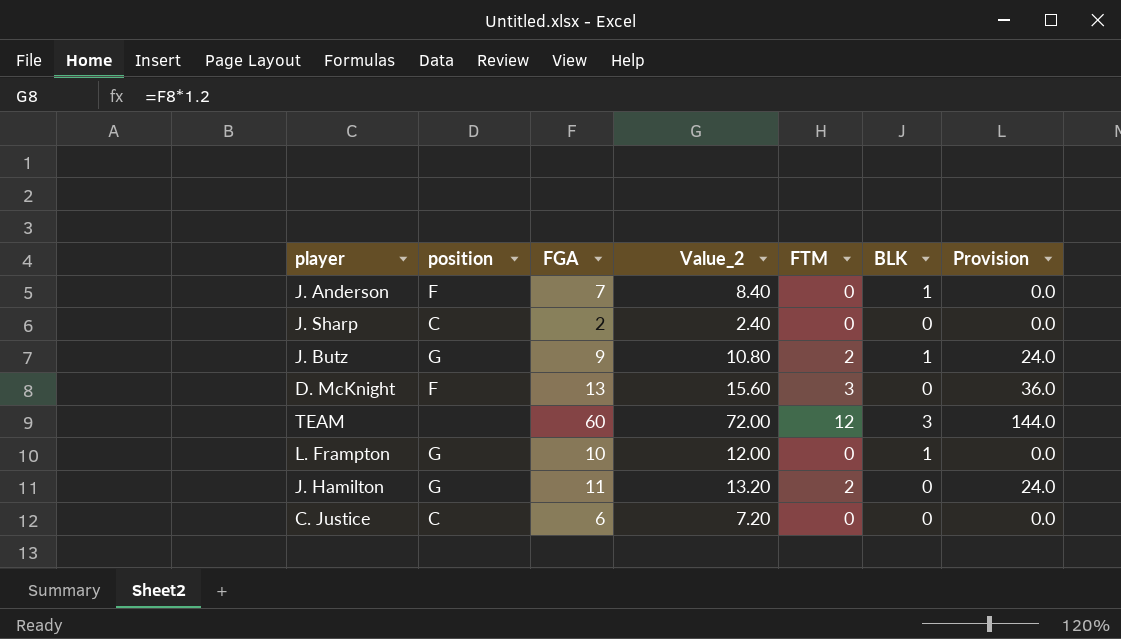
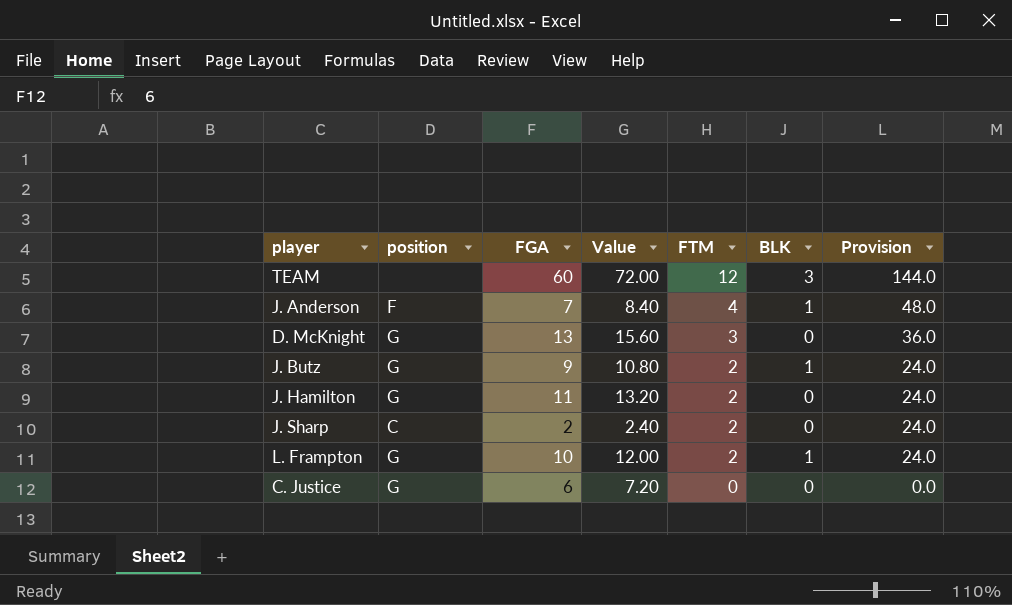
row order: none -> FTM descending
column name: Value_2 -> Value
J. Anderson | FTM: 0 -> 4
J. Anderson | Provision: 0.0 -> 48.0
D. McKnight | position: F -> G
J. Sharp | FTM: 0 -> 2
J. Sharp | Provision: 0.0 -> 24.0
L. Frampton | FTM: 0 -> 2
L. Frampton | Provision: 0.0 -> 24.0
C. Justice | position: C -> G

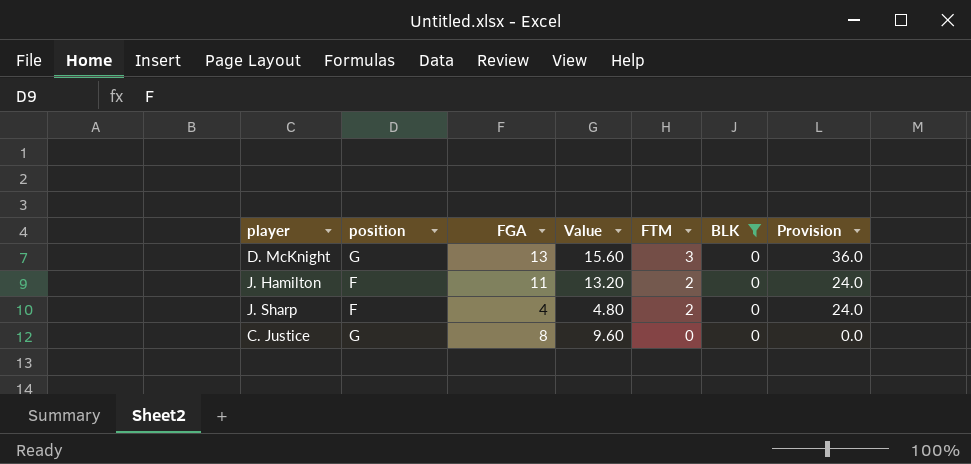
filter: none -> BLK = 0
J. Hamilton | position: G -> F
J. Sharp | position: C -> F
J. Sharp | FGA: 2 -> 4
J. Sharp | Value: 2.40 -> 4.80
C. Justice | FGA: 6 -> 8
C. Justice | Value: 7.20 -> 9.60

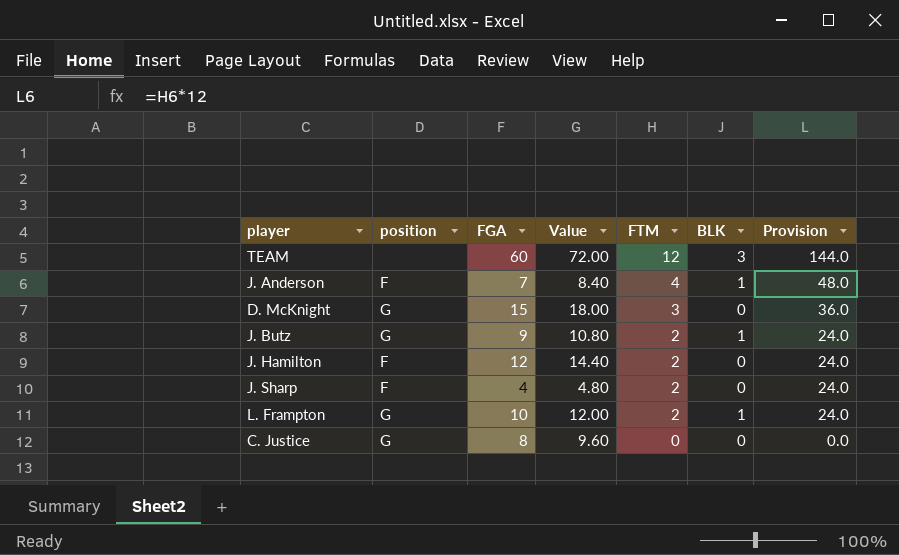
filter: BLK = 0 -> none
D. McKnight | FGA: 13 -> 15
D. McKnight | Value: 15.60 -> 18.00
J. Hamilton | FGA: 11 -> 12
J. Hamilton | Value: 13.20 -> 14.40

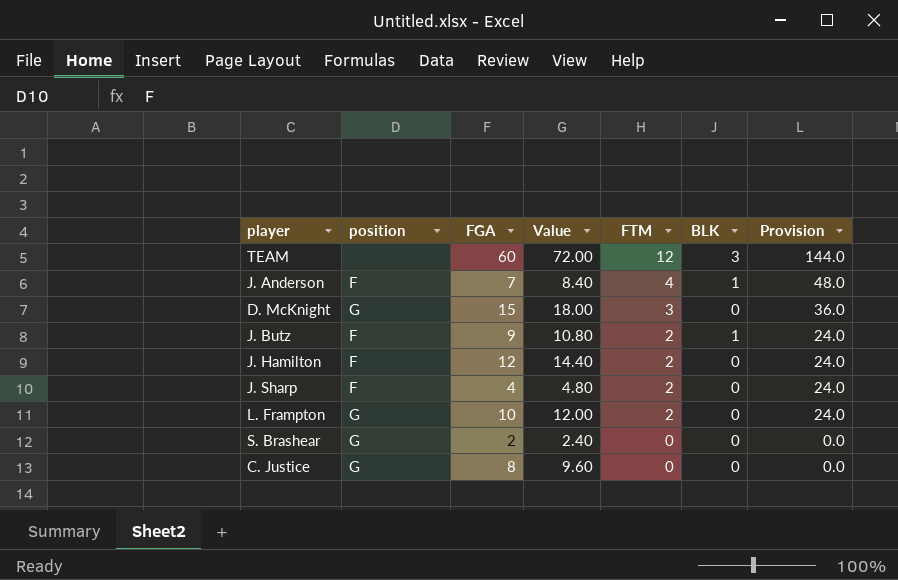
J. Butz | position: G -> F
L. Frampton | BLK: 1 -> 0
row S. Brashear: none -> G | 2 | 2.40 | 0 | 0 | 0.0

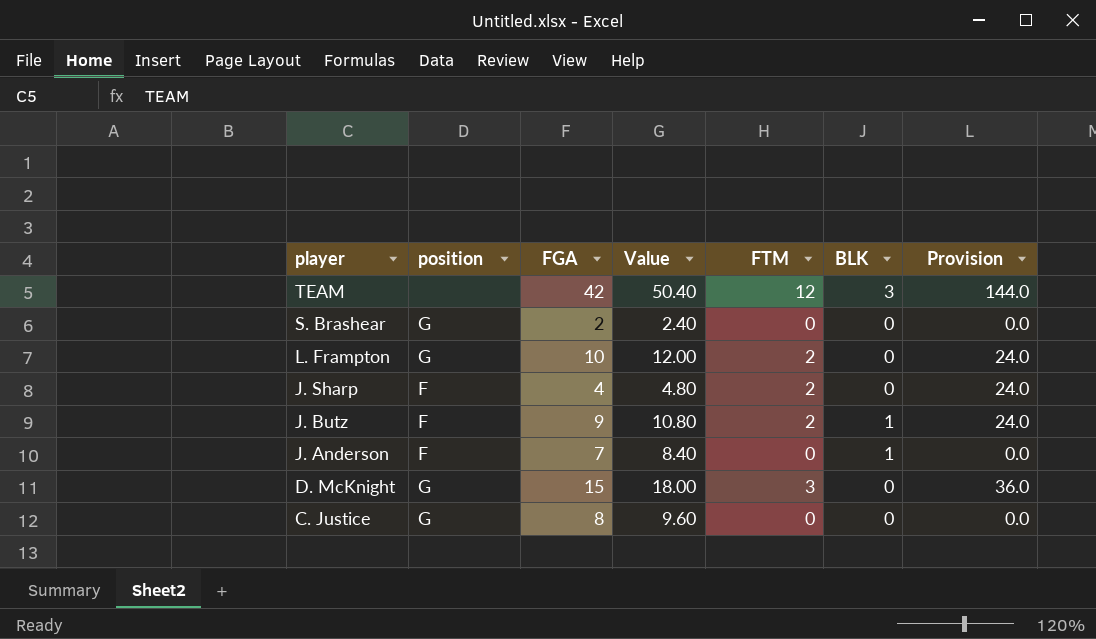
row order: FTM descending -> player descending
row J. Hamilton: F | 12 | 14.40 | 2 | 0 | 24.0 -> none
TEAM | FGA: 60 -> 42
TEAM | Value: 72.00 -> 50.40
J. Anderson | FTM: 4 -> 0
J. Anderson | Provision: 48.0 -> 0.0

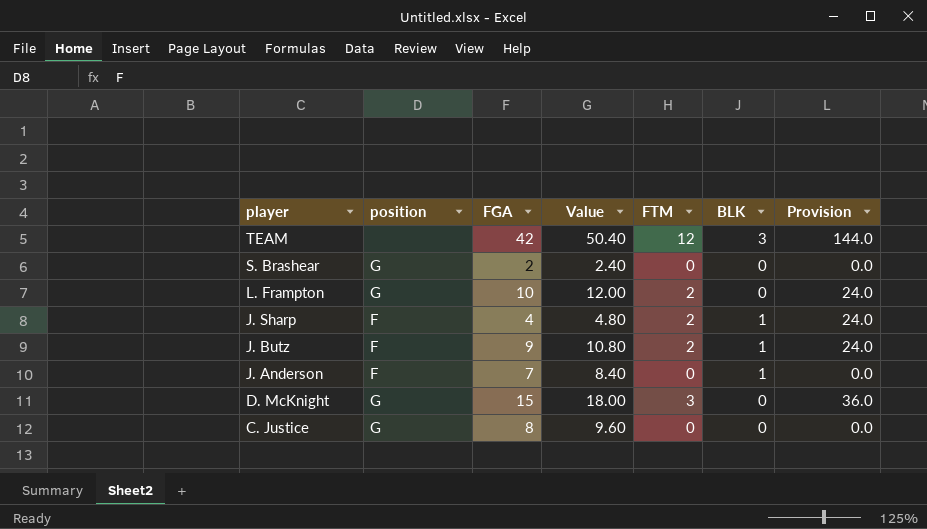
J. Sharp | BLK: 0 -> 1

